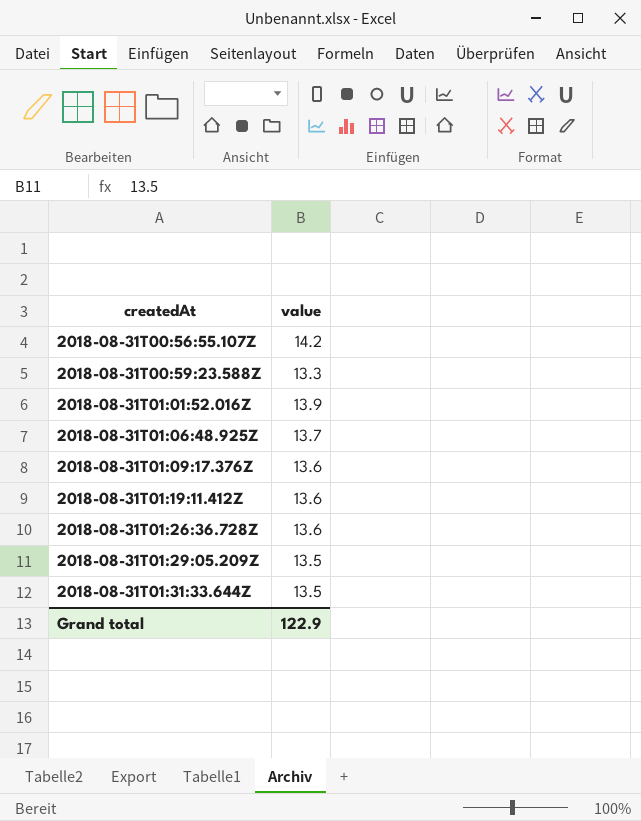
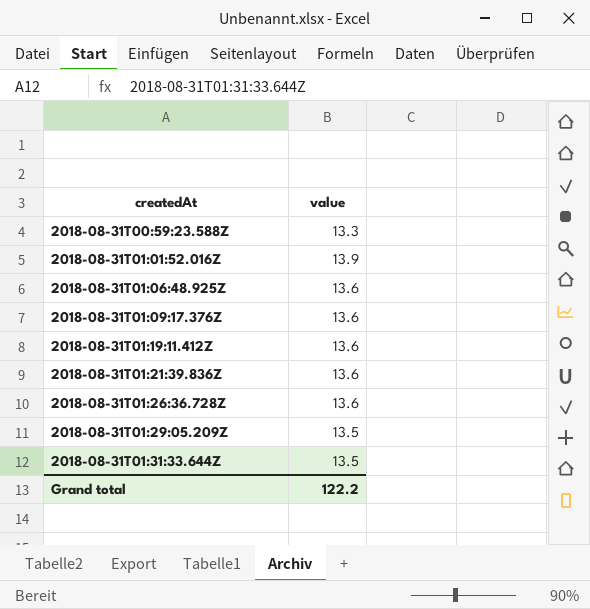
row 2018-08-31T00:56:55.107Z: 14.2 -> none
2018-08-31T01:06:48.925Z | value: 13.7 -> 13.6
row 2018-08-31T01:21:39.836Z: none -> 13.6
Grand total | value: 122.9 -> 122.2

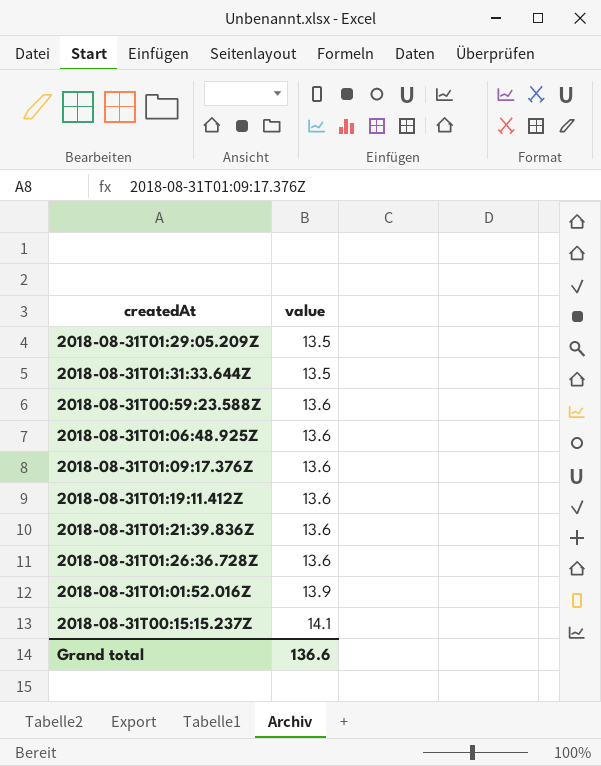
row order: createdAt ascending -> value ascending
2018-08-31T00:59:23.588Z | value: 13.3 -> 13.6
row 2018-08-31T00:15:15.237Z: none -> 14.1
Grand total | value: 122.2 -> 136.6

